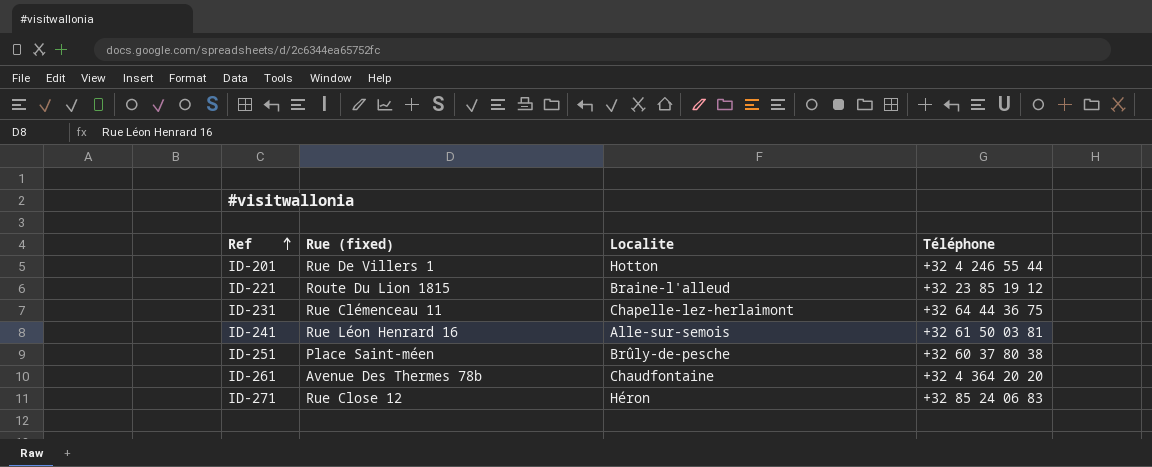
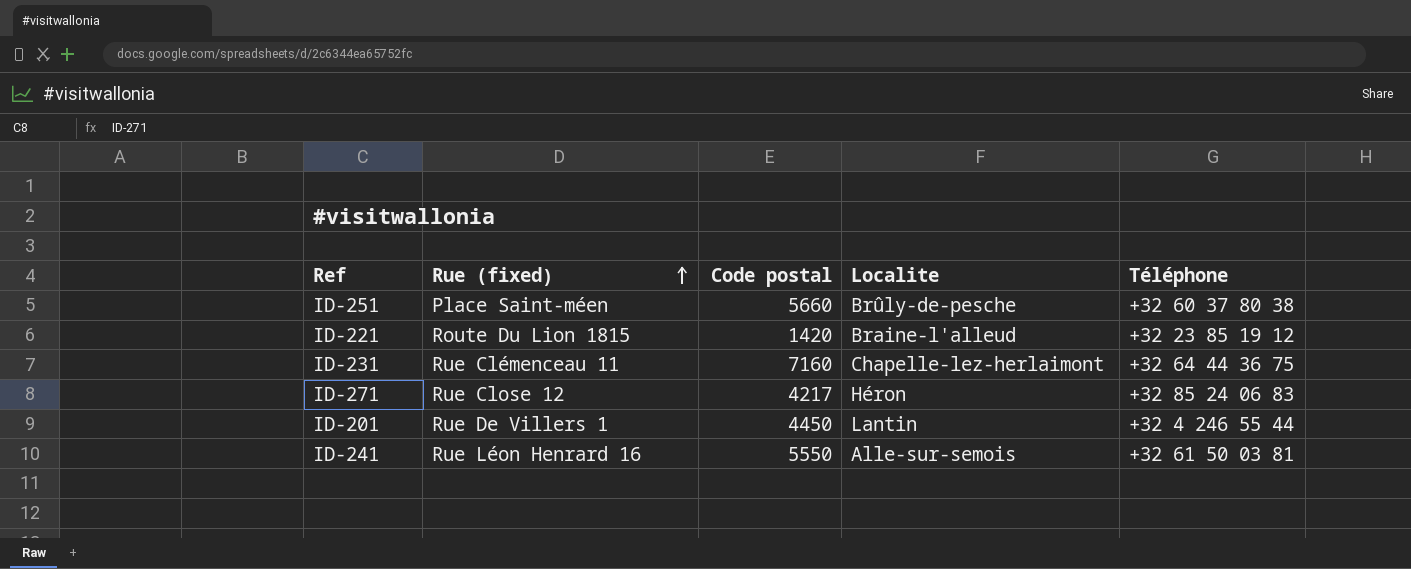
row order: Ref ascending -> Rue (fixed) ascending
column Code postal | position: none -> 3
row ID-261: Avenue Des Thermes 78b | Chaudfontaine | +32 4 364 20 20 -> none
ID-201 | Localite: Hotton -> Lantin

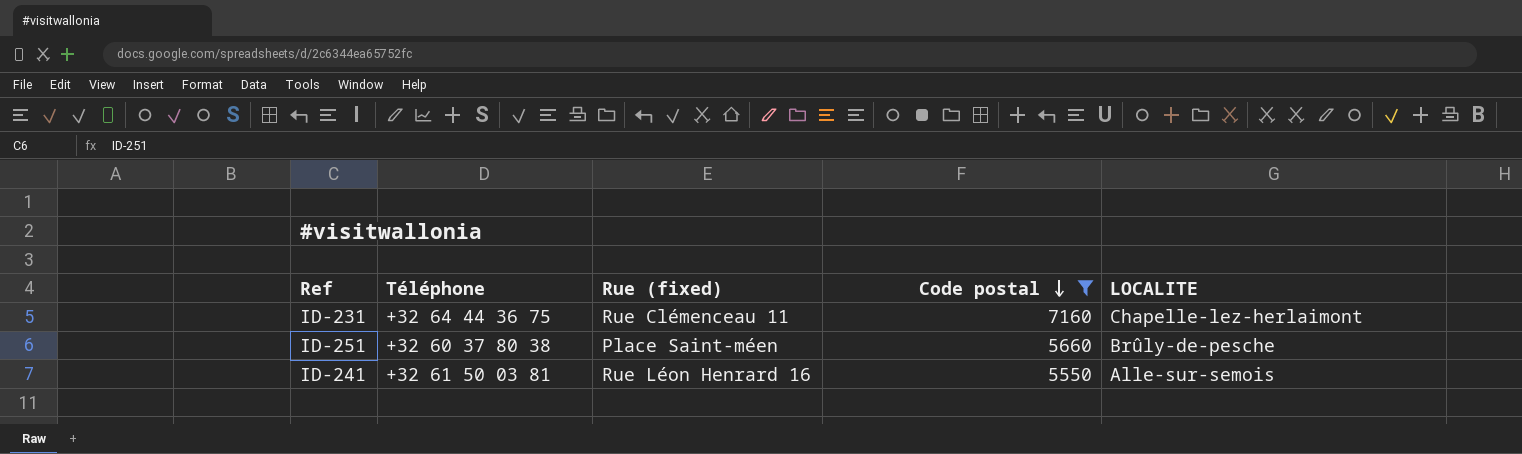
filter: none -> Code postal >= 5550
row order: Rue (fixed) ascending -> Code postal descending
column Téléphone | position: 5 -> 2
column name: Localite -> LOCALITE

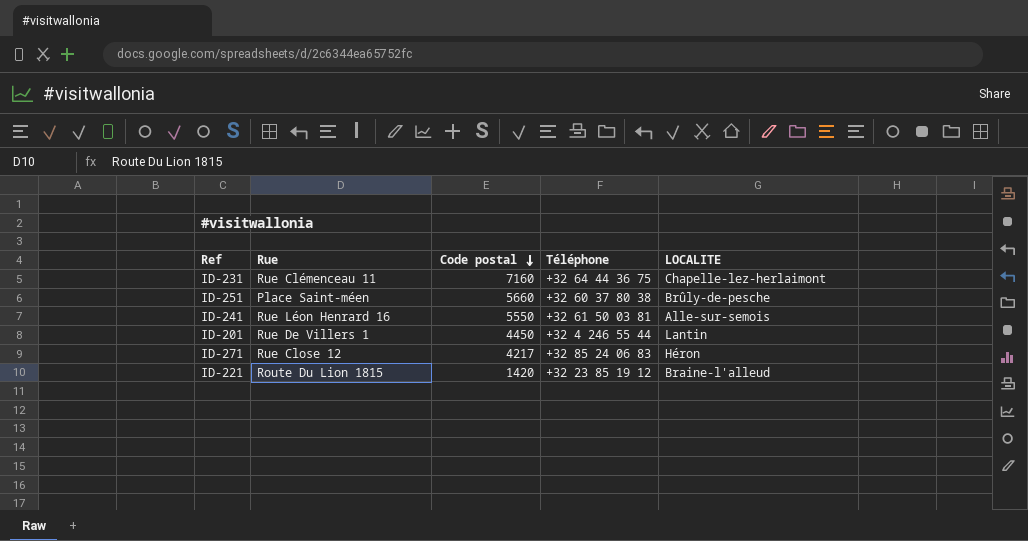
filter: Code postal >= 5550 -> none
column name: Rue (fixed) -> Rue
column Téléphone | position: 2 -> 4

